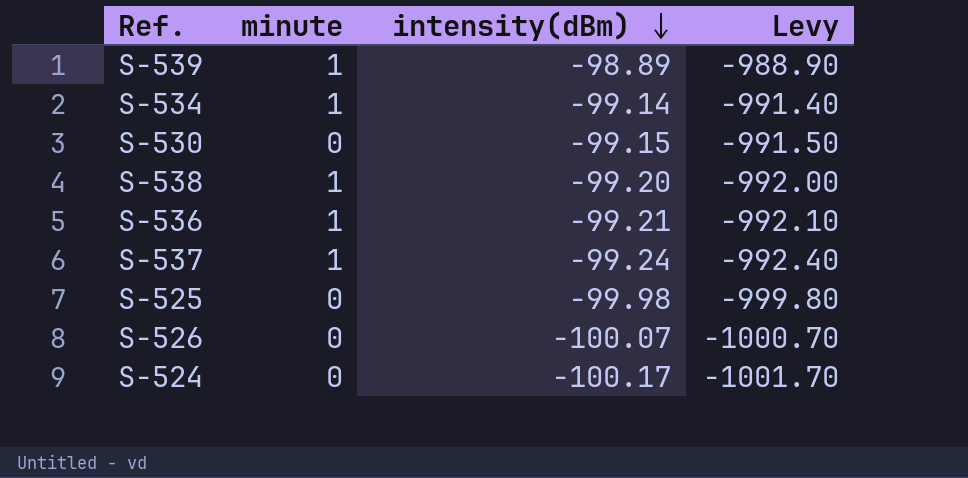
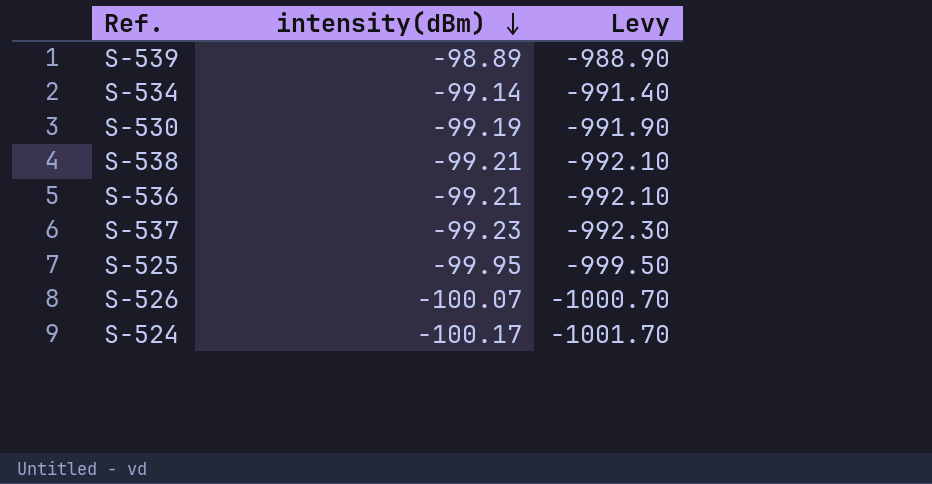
column minute | position: 2 -> none
S-530 | intensity(dBm): -99.15 -> -99.19
S-530 | Levy: -991.50 -> -991.90
S-538 | intensity(dBm): -99.20 -> -99.21
S-538 | Levy: -992.00 -> -992.10
S-537 | intensity(dBm): -99.24 -> -99.23
S-537 | Levy: -992.40 -> -992.30
S-525 | intensity(dBm): -99.98 -> -99.95
S-525 | Levy: -999.80 -> -999.50

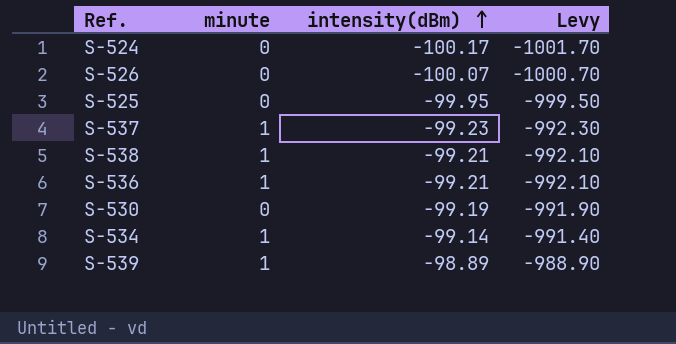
row order: intensity(dBm) descending -> intensity(dBm) ascending
column minute | position: none -> 2

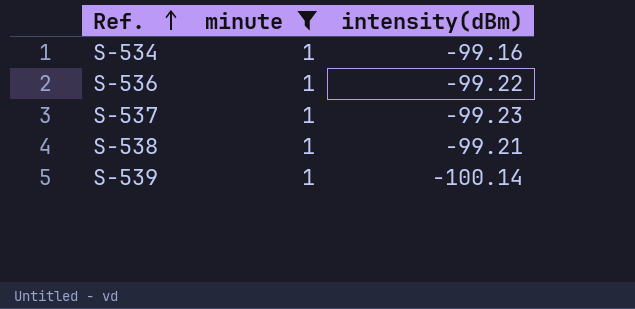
filter: none -> minute = 1
row order: intensity(dBm) ascending -> Ref. ascending
column Levy | formula: [intensity(dBm)] * 10 -> none
S-534 | intensity(dBm): -99.14 -> -99.16
S-536 | intensity(dBm): -99.21 -> -99.22
S-539 | intensity(dBm): -98.89 -> -100.14

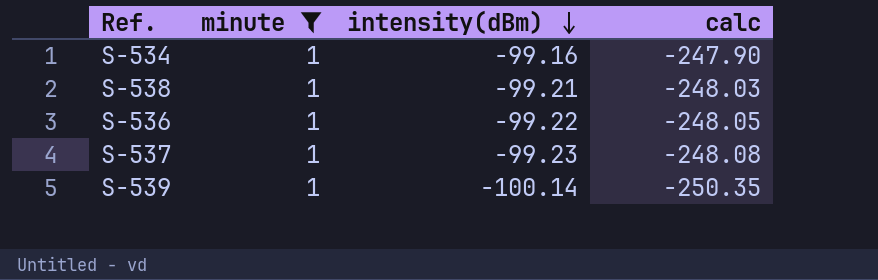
row order: Ref. ascending -> intensity(dBm) descending
column calc | formula: none -> [intensity(dBm)] * 2.5

